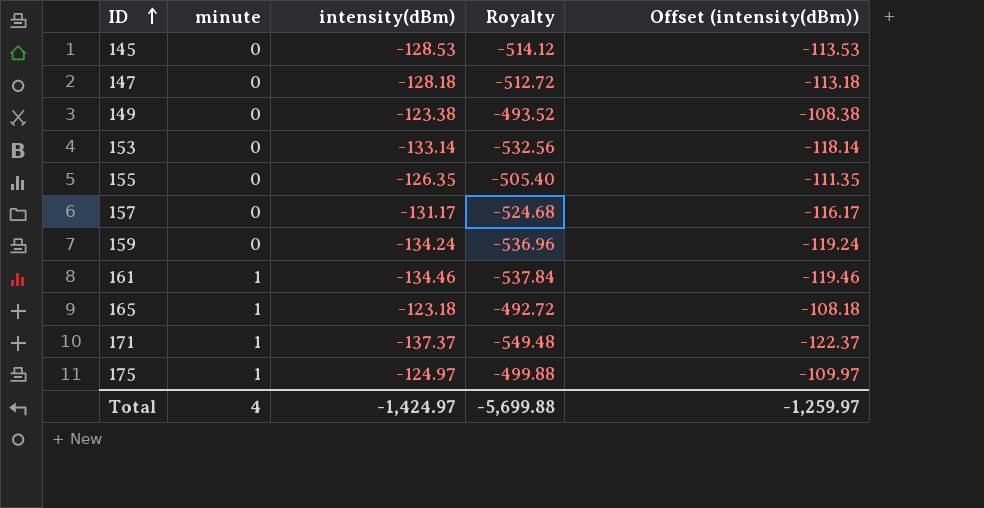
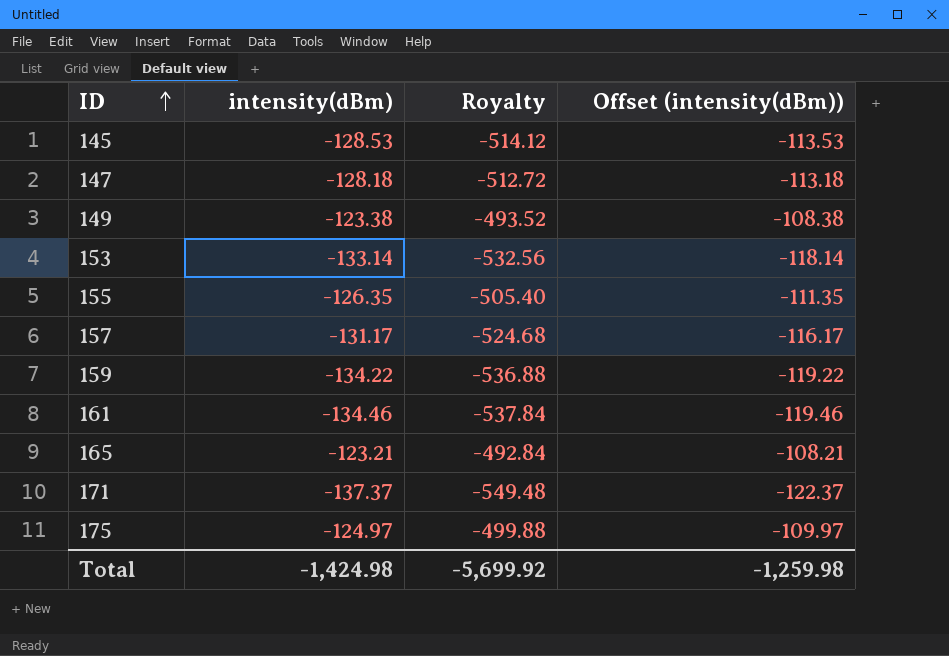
column minute | position: 2 -> none
159 | intensity(dBm): -134.24 -> -134.22
159 | Royalty: -536.96 -> -536.88
159 | Offset (intensity(dBm)): -119.24 -> -119.22
165 | intensity(dBm): -123.18 -> -123.21
165 | Royalty: -492.72 -> -492.84
165 | Offset (intensity(dBm)): -108.18 -> -108.21
Total | intensity(dBm): -1,424.97 -> -1,424.98
Total | Royalty: -5,699.88 -> -5,699.92
Total | Offset (intensity(dBm)): -1,259.97 -> -1,259.98

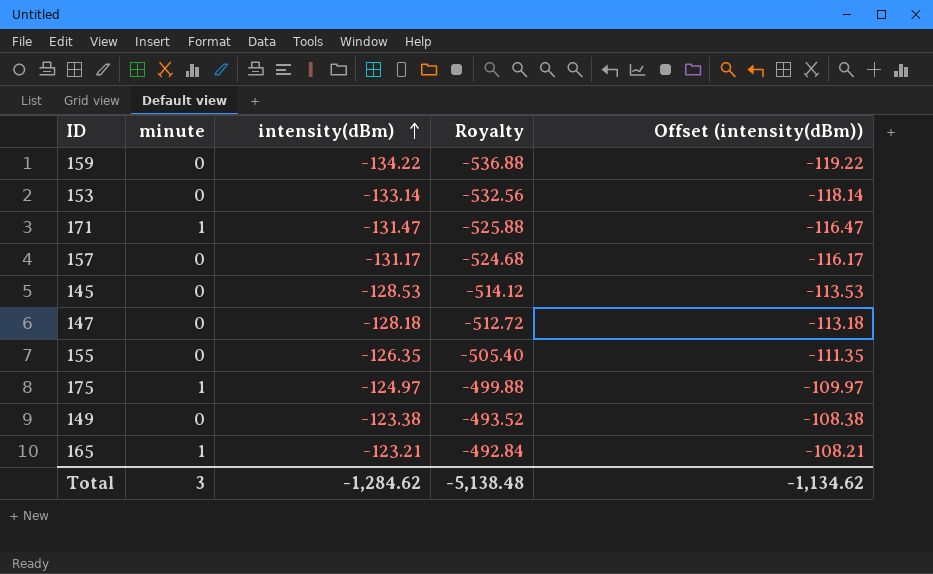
row order: ID ascending -> intensity(dBm) ascending
column minute | position: none -> 2
row 161: -134.46 | -537.84 | -119.46 -> none
171 | intensity(dBm): -137.37 -> -131.47
171 | Royalty: -549.48 -> -525.88
171 | Offset (intensity(dBm)): -122.37 -> -116.47
Total | intensity(dBm): -1,424.98 -> -1,284.62
Total | Royalty: -5,699.92 -> -5,138.48
Total | Offset (intensity(dBm)): -1,259.98 -> -1,134.62

